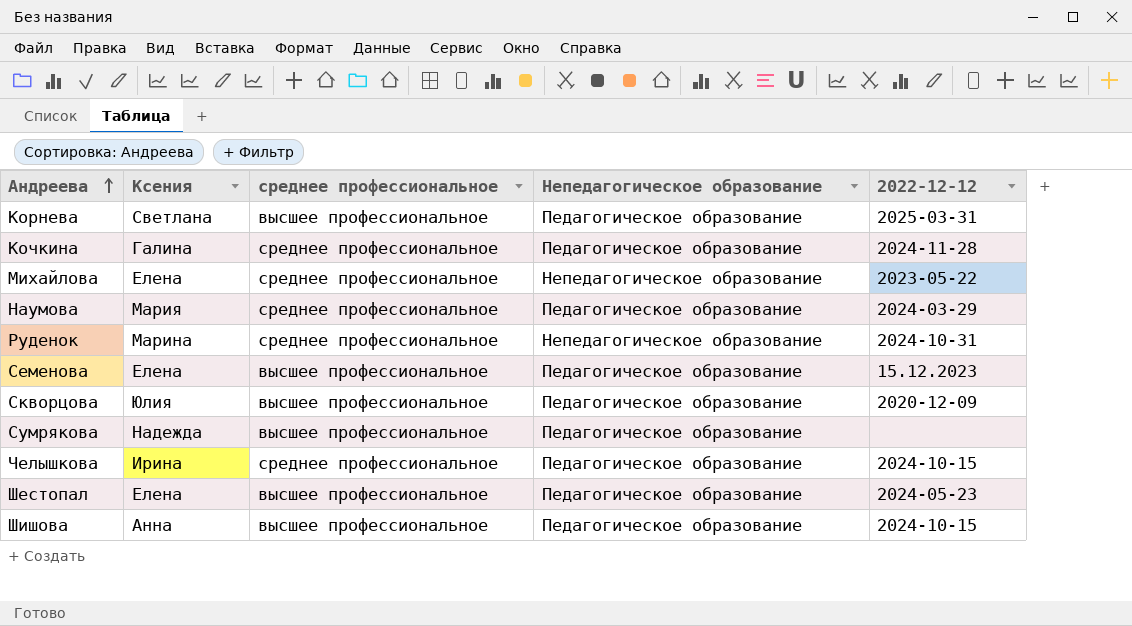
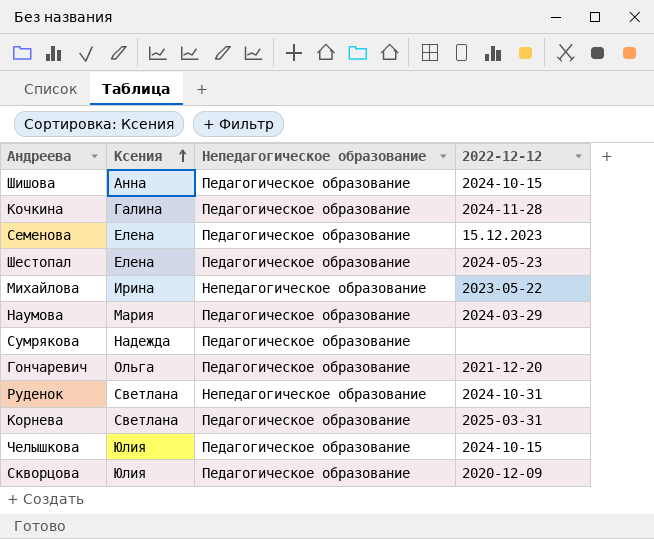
row order: Андреева ascending -> Ксения ascending
column среднее профессиональное | position: 3 -> none
Михайлова | Ксения: Елена -> Ирина
row Гончаревич: none -> Ольга | Педагогическое образование | 2021-12-20
Руденок | Ксения: Марина -> Светлана
Челышкова | Ксения: Ирина -> Юлия

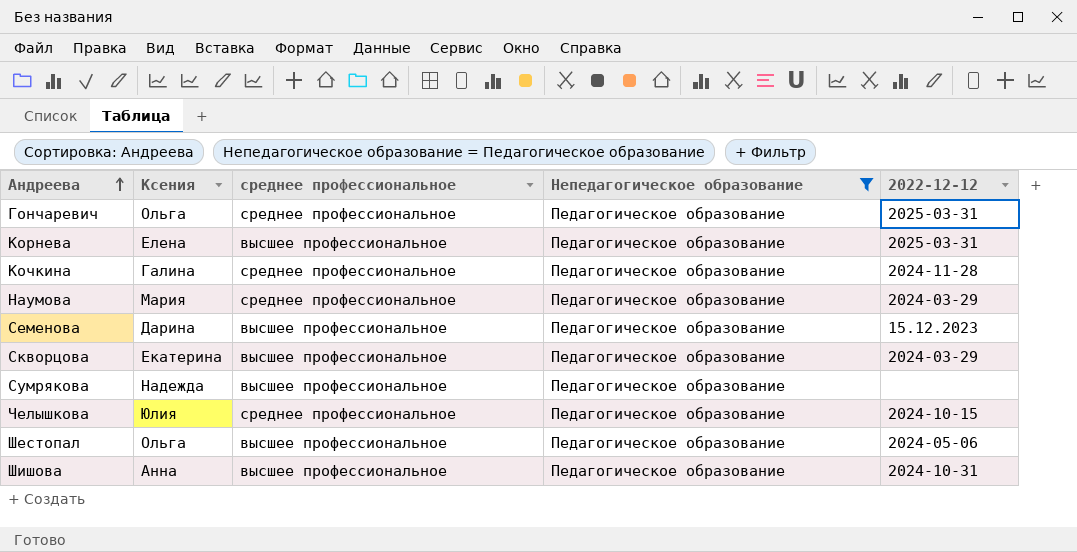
filter: none -> Непедагогическое образование = Педагогическое образование
row order: Ксения ascending -> Андреева ascending
column среднее профессиональное | position: none -> 3
Гончаревич | 2022-12-12: 2021-12-20 -> 2025-03-31
Корнева | Ксения: Светлана -> Елена
Семенова | Ксения: Елена -> Дарина
Скворцова | Ксения: Юлия -> Екатерина
Скворцова | 2022-12-12: 2020-12-09 -> 2024-03-29
Шестопал | Ксения: Елена -> Ольга
Шестопал | 2022-12-12: 2024-05-23 -> 2024-05-06
Шишова | 2022-12-12: 2024-10-15 -> 2024-10-31

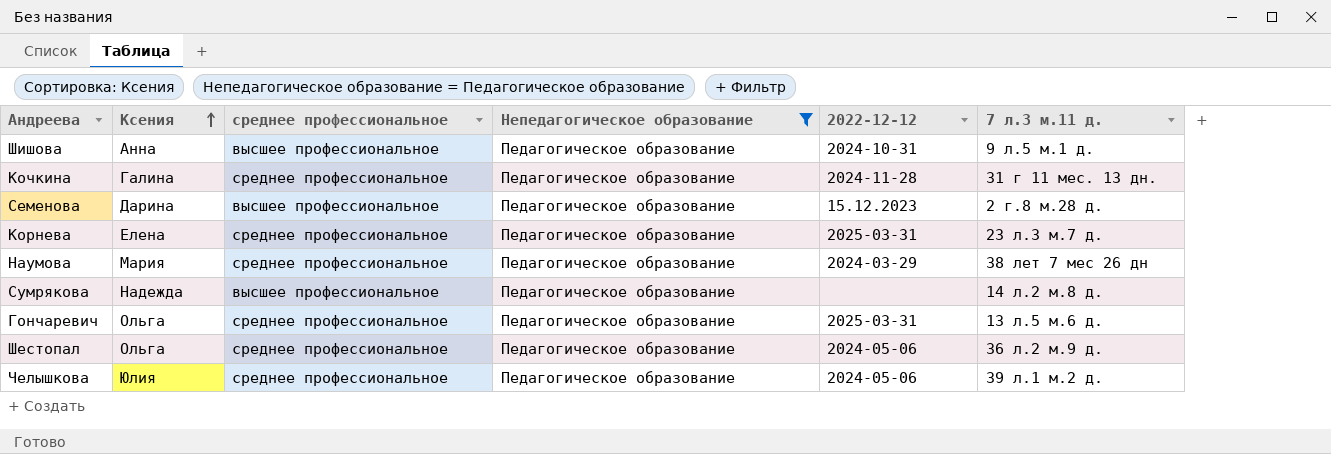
row order: Андреева ascending -> Ксения ascending
column 7 л.3 м.11 д. | position: none -> 6
row Скворцова: Екатерина | высшее профессиональное | Педагогическое образование | 2024-03-29 -> none
Корнева | среднее профессиональное: высшее профессиональное -> среднее профессиональное
Шестопал | среднее профессиональное: высшее профессиональное -> среднее профессиональное
Челышкова | 2022-12-12: 2024-10-15 -> 2024-05-06

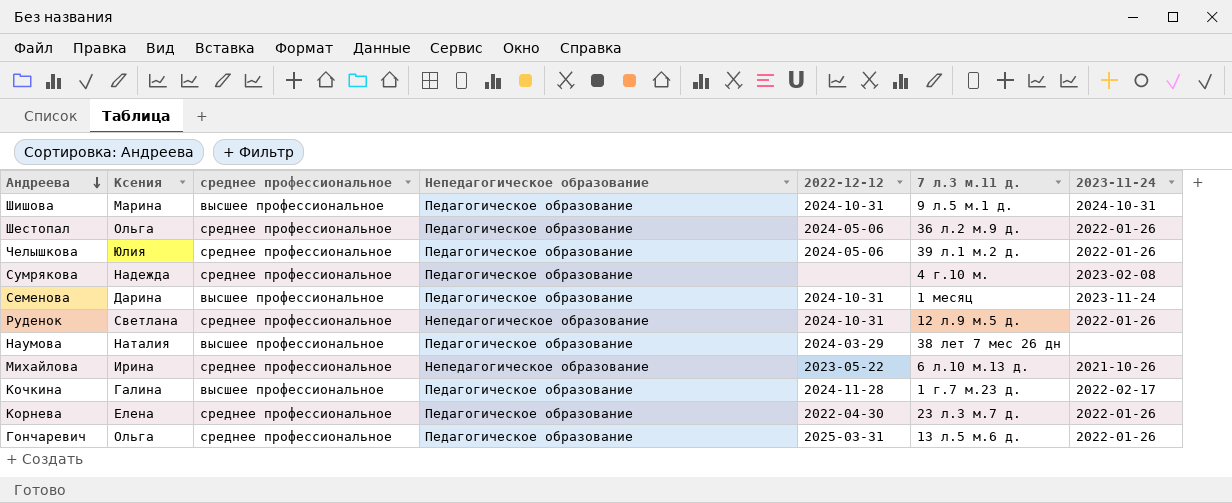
filter: Непедагогическое образование = Педагогическое образование -> none
row order: Ксения ascending -> Андреева descending
column 2023-11-24 | position: none -> 7
Шишова | Ксения: Анна -> Марина
Сумрякова | среднее профессиональное: высшее профессиональное -> среднее профессиональное
Сумрякова | 7 л.3 м.11 д.: 14 л.2 м.8 д. -> 4 г.10 м.
Семенова | 2022-12-12: 15.12.2023 -> 2024-10-31
Семенова | 7 л.3 м.11 д.: 2 г.8 м.28 д. -> 1 месяц
Наумова | Ксения: Мария -> Наталия
Наумова | среднее профессиональное: среднее профессиональное -> высшее профессиональное
Кочкина | среднее профессиональное: среднее профессиональное -> высшее профессиональное
Кочкина | 7 л.3 м.11 д.: 31 г 11 мес. 13 дн. -> 1 г.7 м.23 д.
Корнева | 2022-12-12: 2025-03-31 -> 2022-04-30

